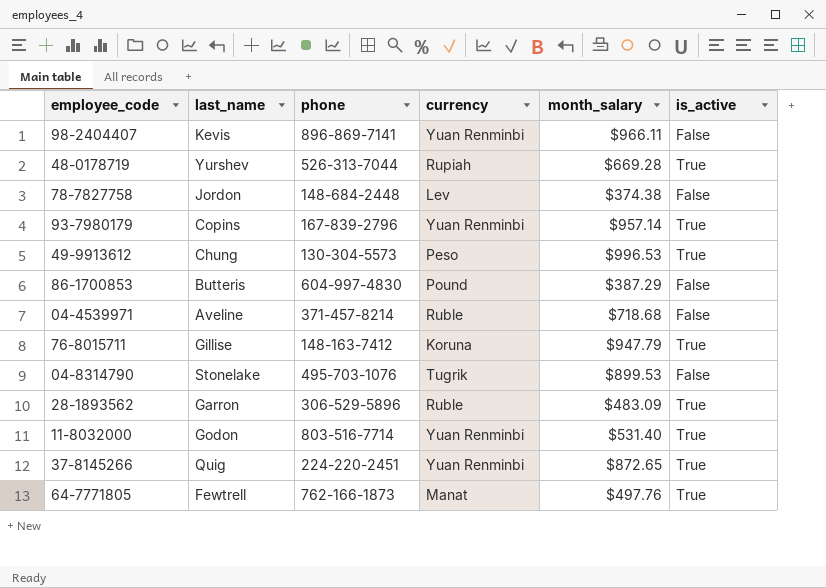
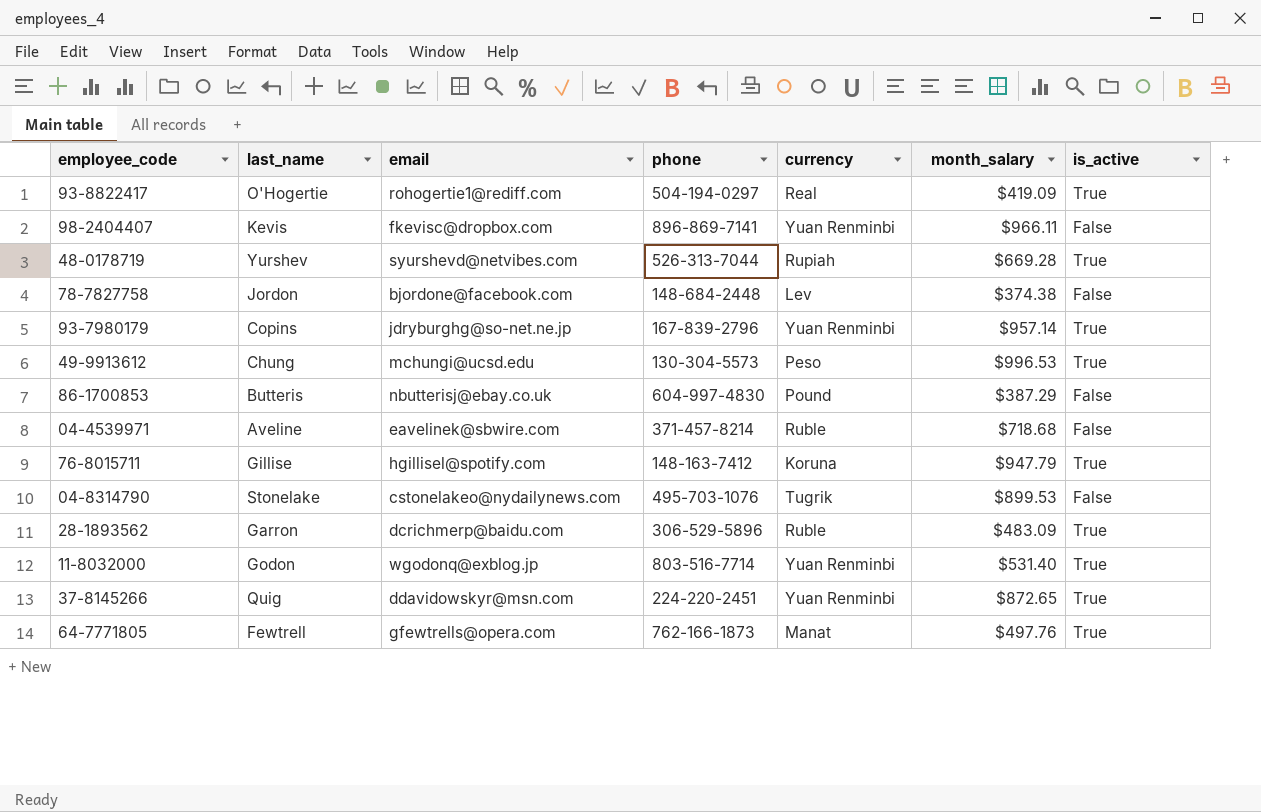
column email | position: none -> 3
row 93-8822417: none -> O'Hogertie | rohogertie1@rediff.com | 504-194-0297 | Real | $419.09 | True

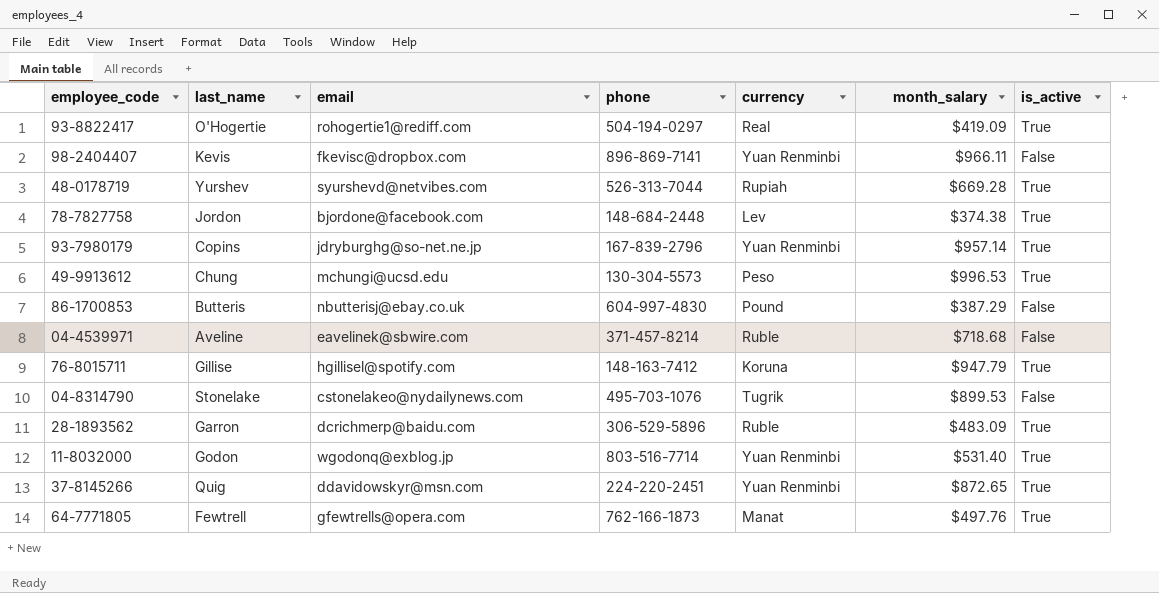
78-7827758 | is_active: False -> True

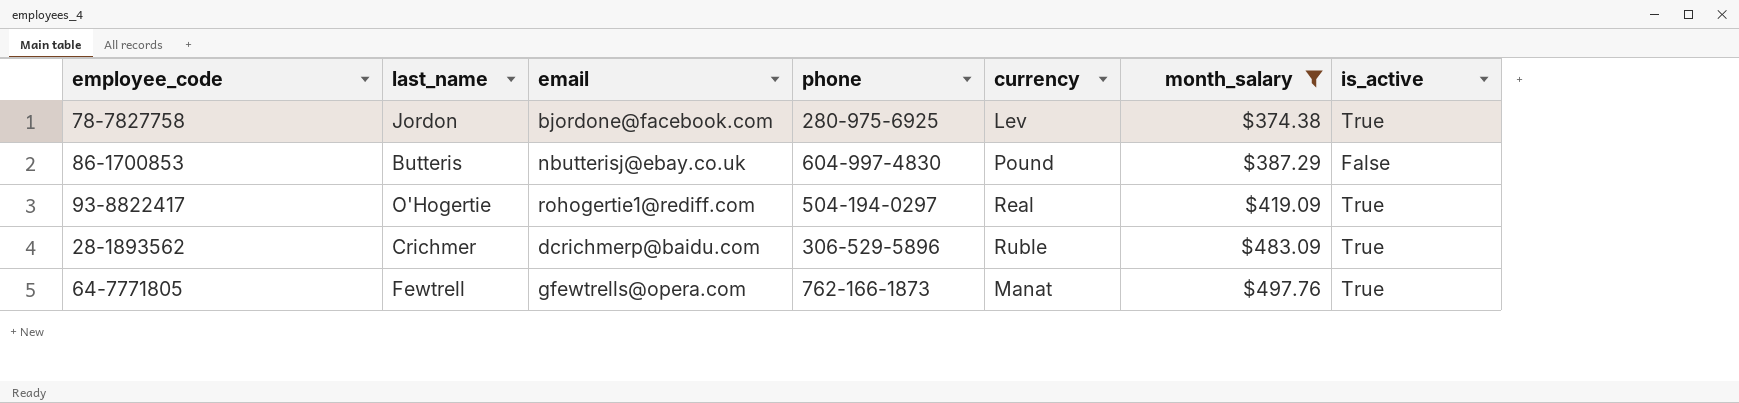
filter: none -> month_salary <= $497.76
row order: none -> month_salary ascending
78-7827758 | phone: 148-684-2448 -> 280-975-6925
28-1893562 | last_name: Garron -> Crichmer

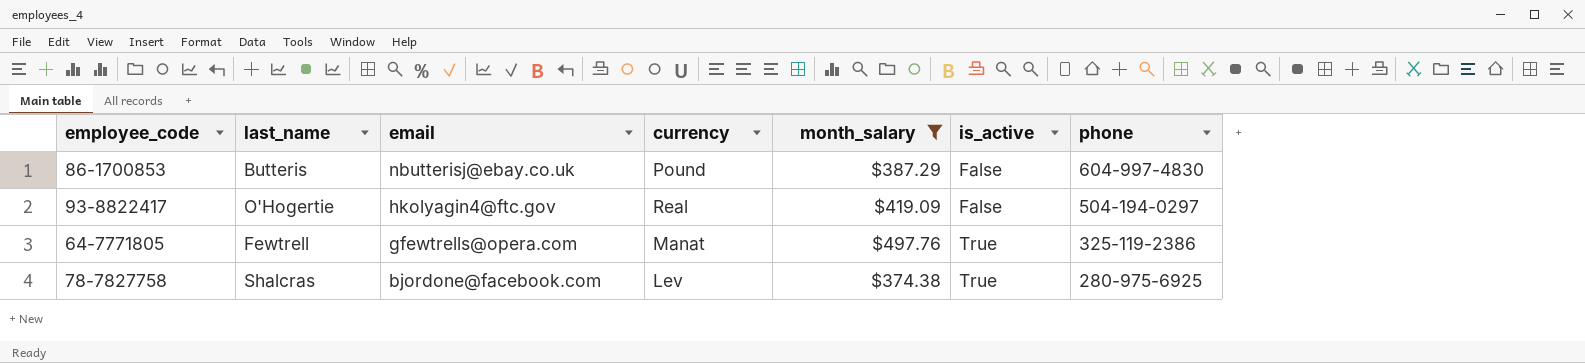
row order: month_salary ascending -> email descending
column phone | position: 4 -> 7
row 28-1893562: Crichmer | dcrichmerp@baidu.com | 306-529-5896 | Ruble | $483.09 | True -> none
93-8822417 | email: rohogertie1@rediff.com -> hkolyagin4@ftc.gov
93-8822417 | is_active: True -> False
64-7771805 | phone: 762-166-1873 -> 325-119-2386
78-7827758 | last_name: Jordon -> Shalcras

